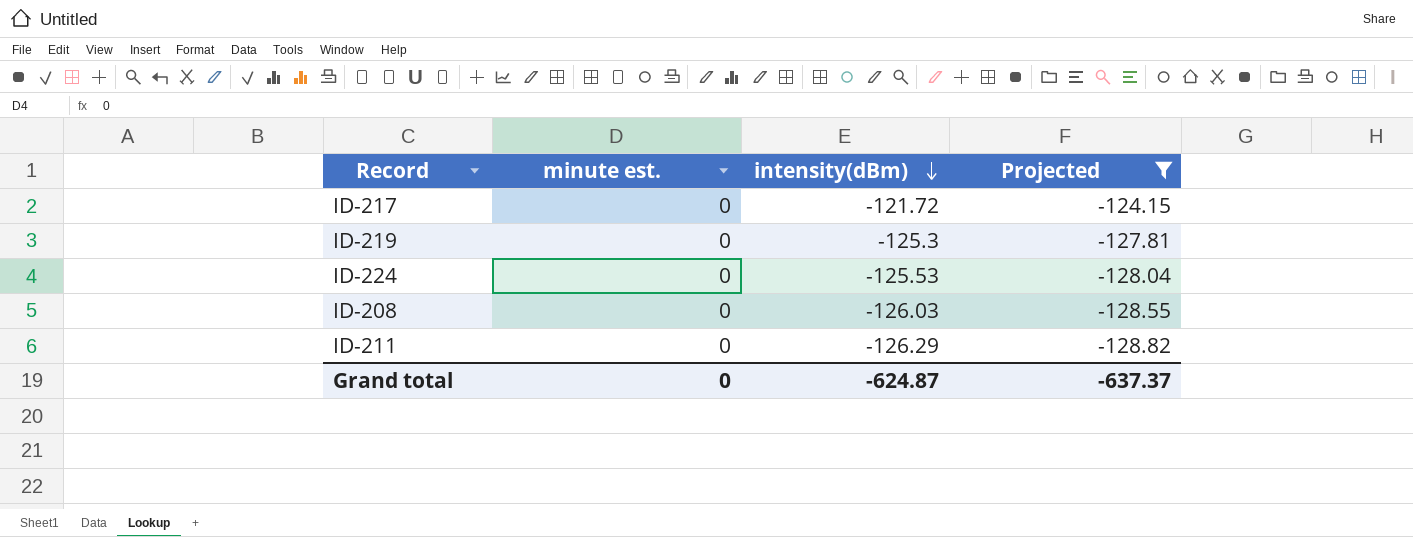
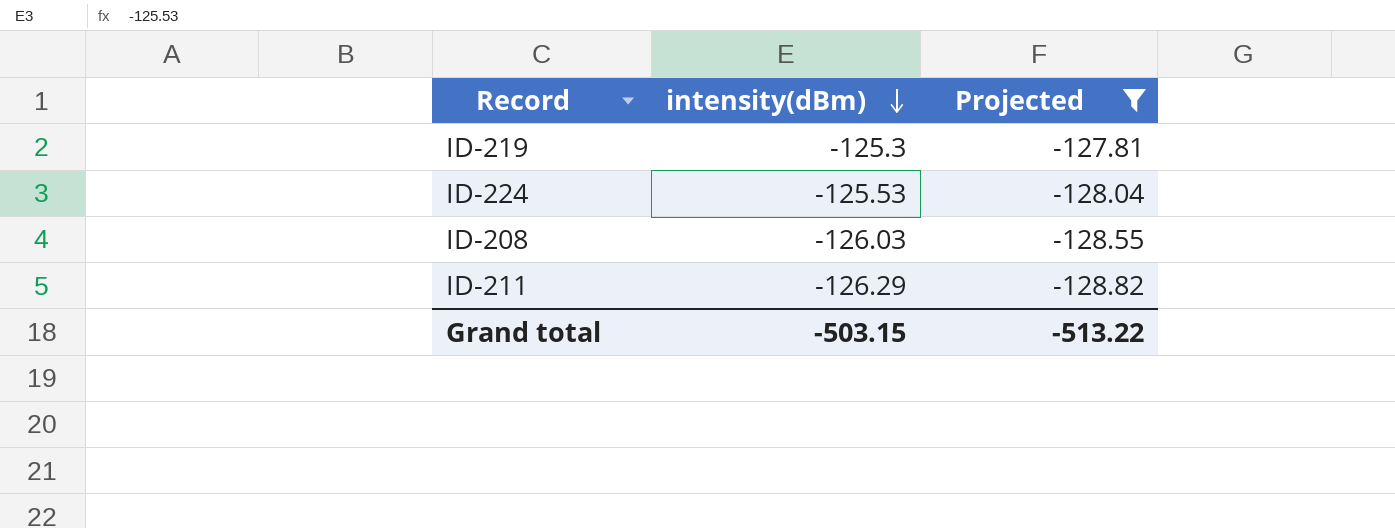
column minute est. | position: 2 -> none
row ID-217: 0 | -121.72 | -124.15 -> none
Grand total | intensity(dBm): -624.87 -> -503.15
Grand total | Projected: -637.37 -> -513.22

